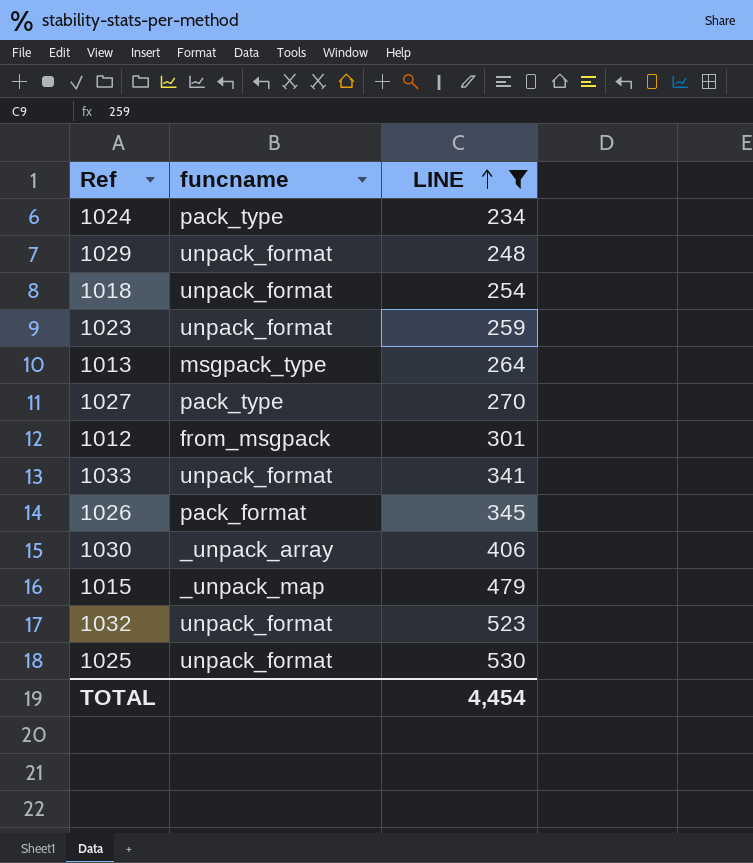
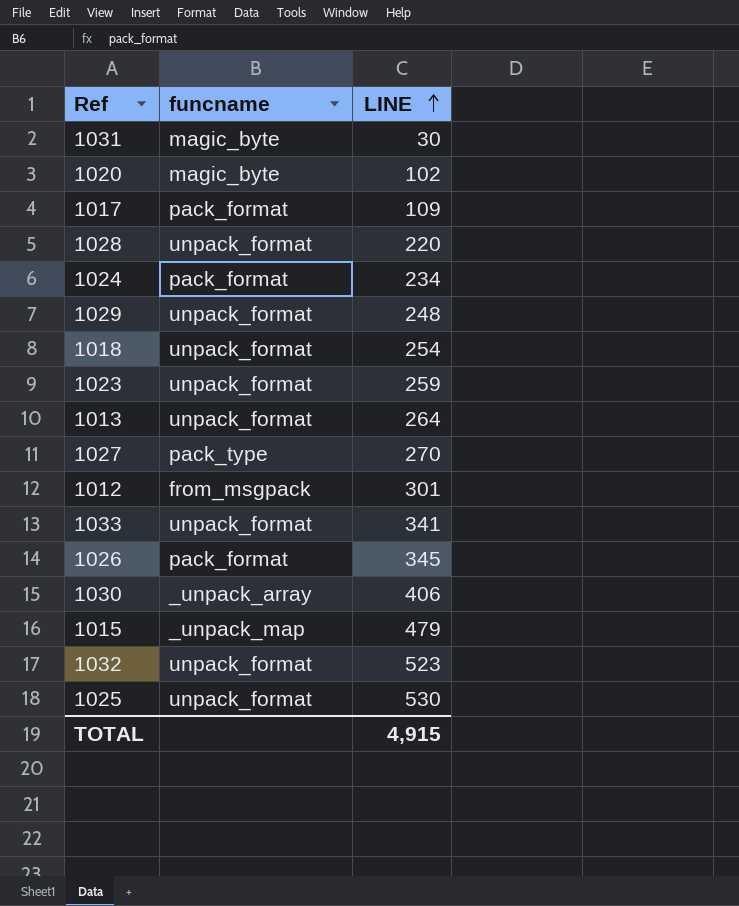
filter: LINE >= 234 -> none
1024 | funcname: pack_type -> pack_format
1013 | funcname: msgpack_type -> unpack_format
TOTAL | LINE: 4,454 -> 4,915

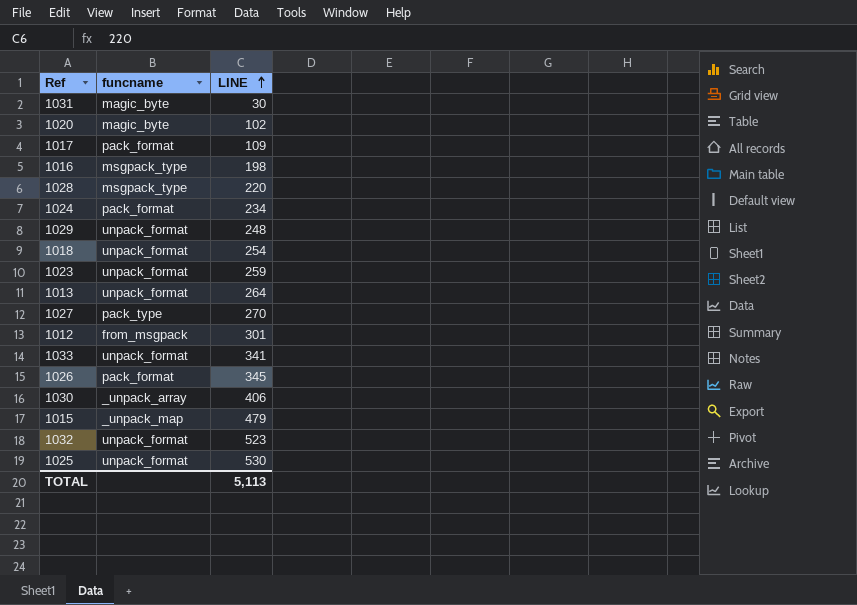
row 1016: none -> msgpack_type | 198
1028 | funcname: unpack_format -> msgpack_type
TOTAL | LINE: 4,915 -> 5,113

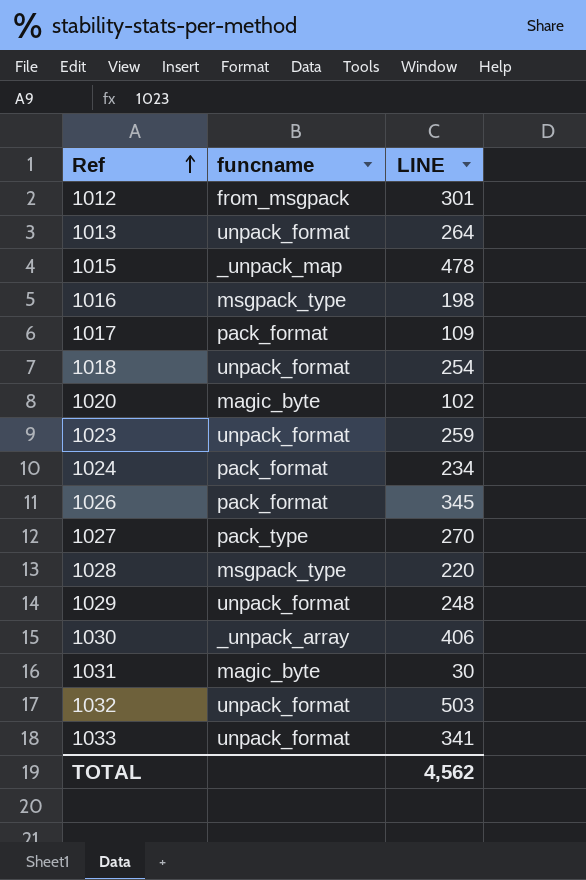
row order: LINE ascending -> Ref ascending
row 1025: unpack_format | 530 -> none
1015 | LINE: 479 -> 478
1032 | LINE: 523 -> 503
TOTAL | LINE: 5,113 -> 4,562

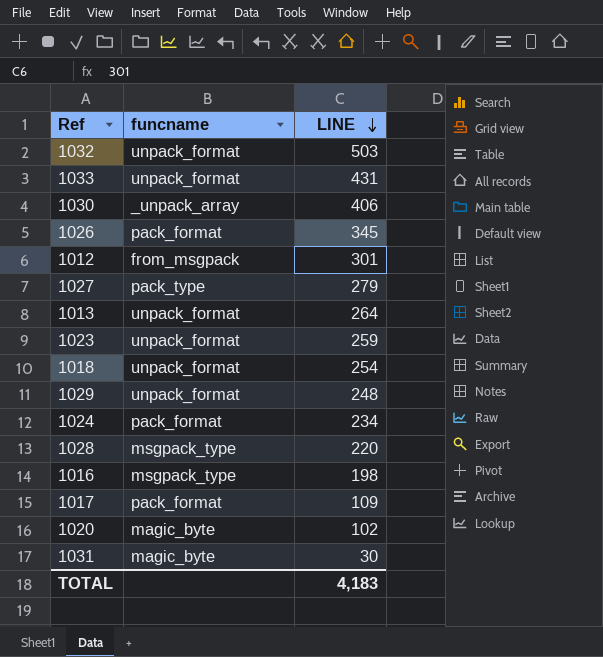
row order: Ref ascending -> LINE descending
row 1015: _unpack_map | 478 -> none
1033 | LINE: 341 -> 431
1027 | LINE: 270 -> 279
TOTAL | LINE: 4,562 -> 4,183

